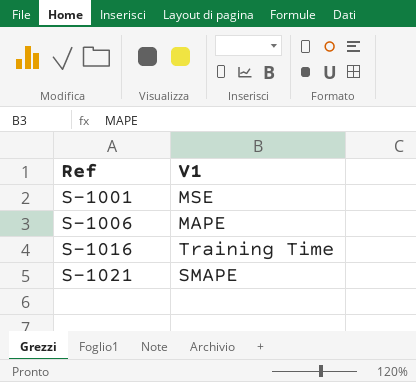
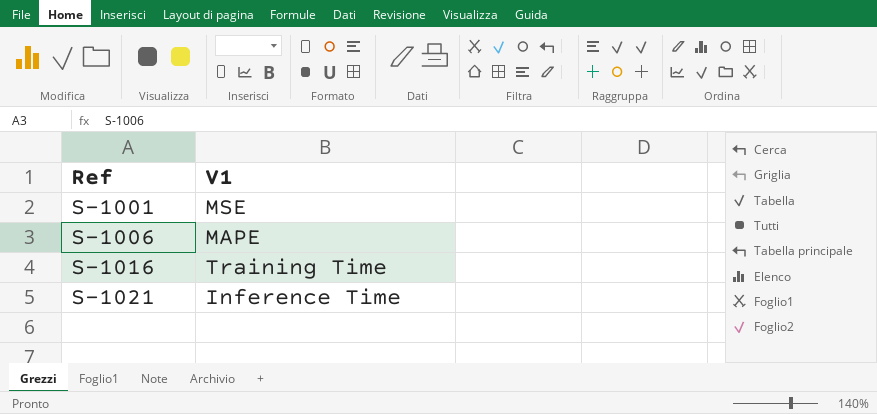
S-1021 | V1: SMAPE -> Inference Time

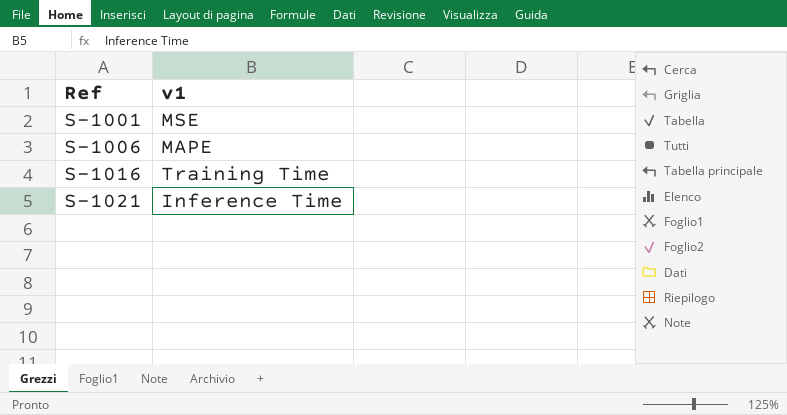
column name: V1 -> v1

